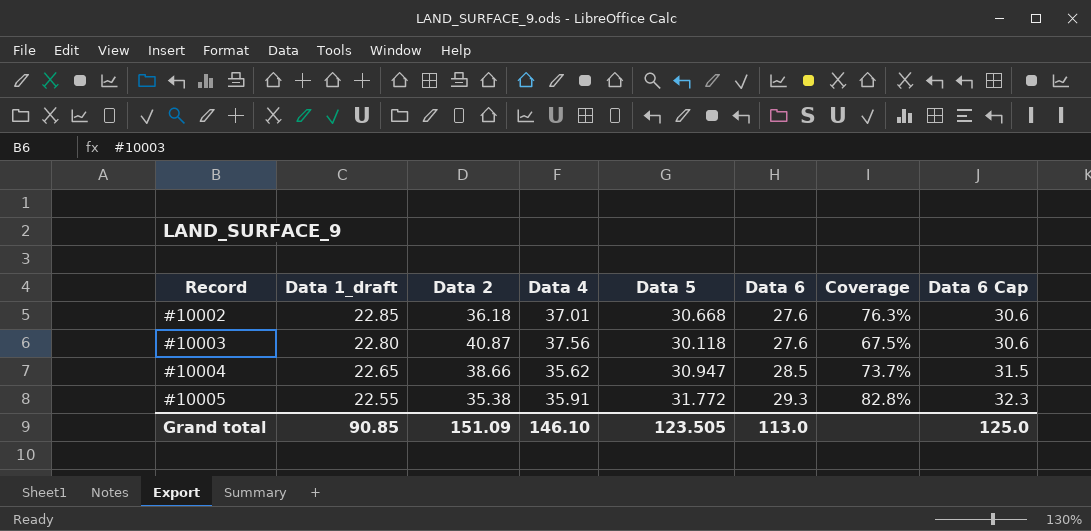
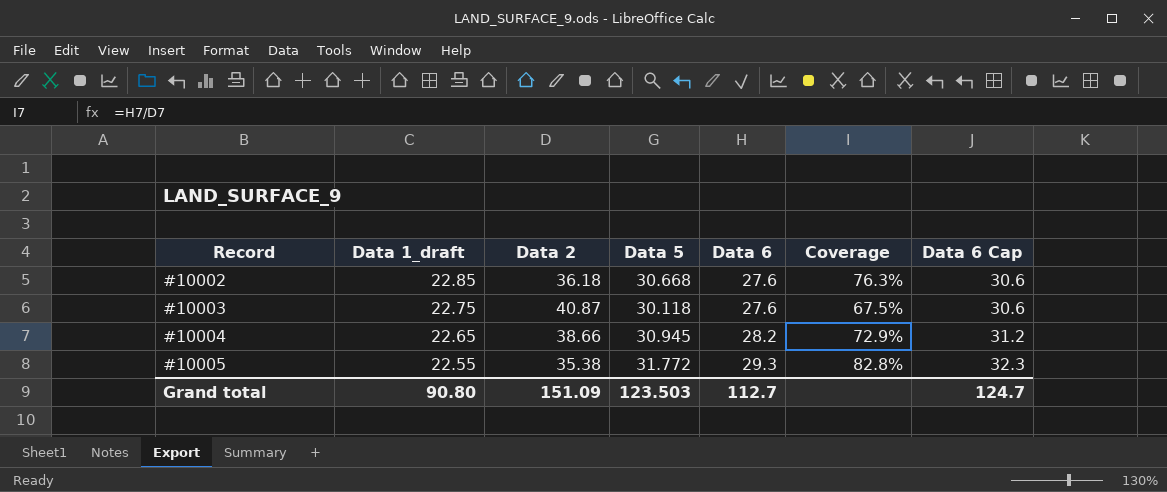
column Data 4 | position: 4 -> none
#10003 | Data 1_draft: 22.80 -> 22.75
#10004 | Data 5: 30.947 -> 30.945
#10004 | Data 6: 28.5 -> 28.2
#10004 | Coverage: 73.7% -> 72.9%
#10004 | Data 6 Cap: 31.5 -> 31.2
Grand total | Data 1_draft: 90.85 -> 90.80
Grand total | Data 5: 123.505 -> 123.503
Grand total | Data 6: 113.0 -> 112.7
Grand total | Data 6 Cap: 125.0 -> 124.7

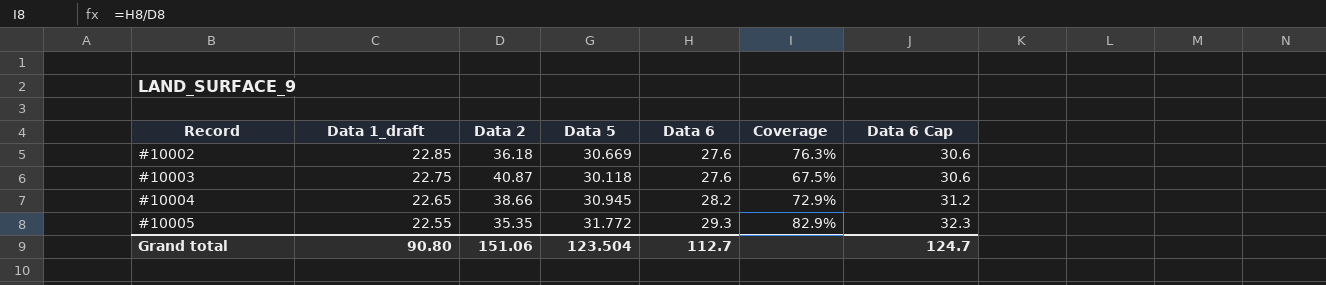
#10002 | Data 5: 30.668 -> 30.669
#10005 | Data 2: 35.38 -> 35.35
#10005 | Coverage: 82.8% -> 82.9%
Grand total | Data 2: 151.09 -> 151.06
Grand total | Data 5: 123.503 -> 123.504

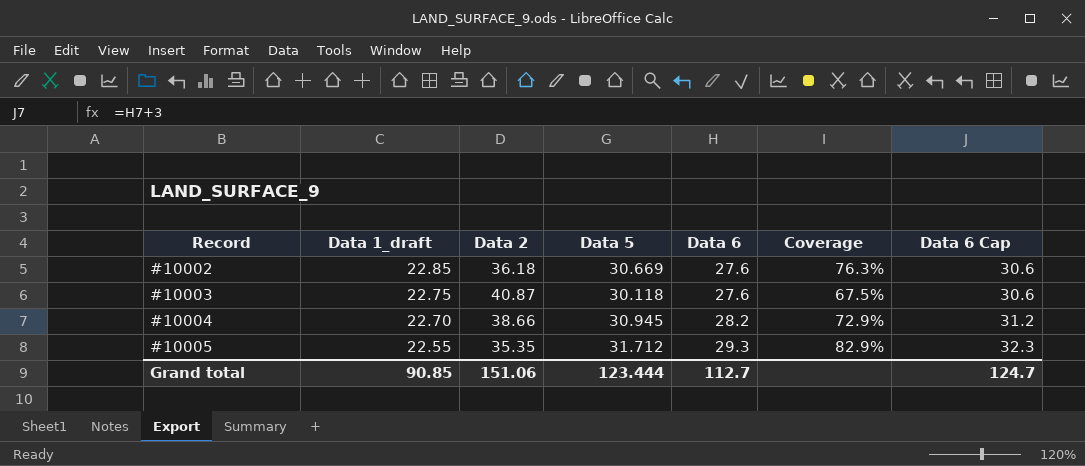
#10004 | Data 1_draft: 22.65 -> 22.70
#10005 | Data 5: 31.772 -> 31.712
Grand total | Data 1_draft: 90.80 -> 90.85
Grand total | Data 5: 123.504 -> 123.444

